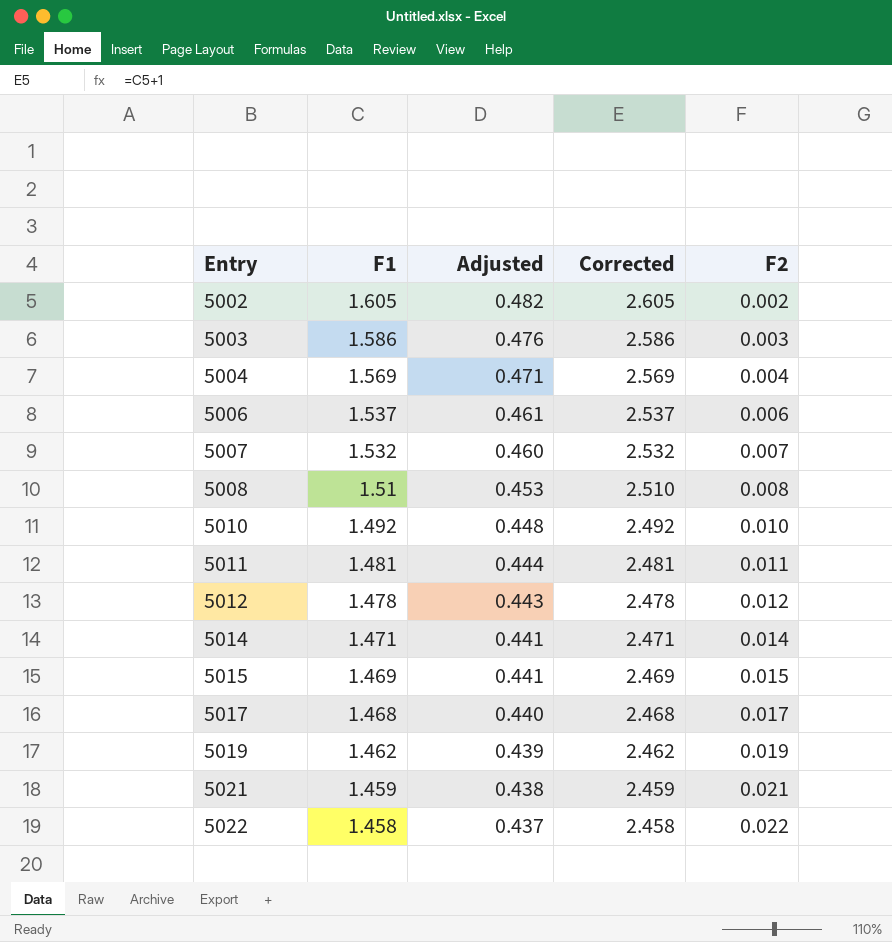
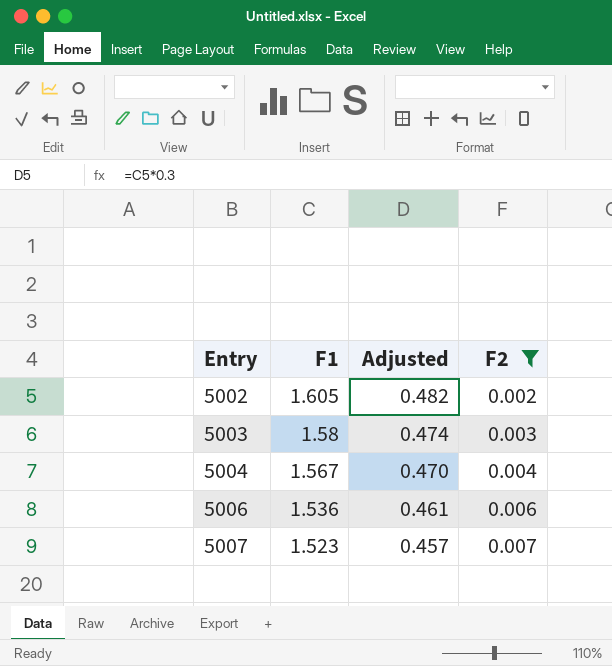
filter: none -> F2 <= 0.007
column Corrected | formula: [F1] + 1 -> none
5003 | F1: 1.586 -> 1.58
5003 | Adjusted: 0.476 -> 0.474
5004 | F1: 1.569 -> 1.567
5004 | Adjusted: 0.471 -> 0.470
5006 | F1: 1.537 -> 1.536
5007 | F1: 1.532 -> 1.523
5007 | Adjusted: 0.460 -> 0.457

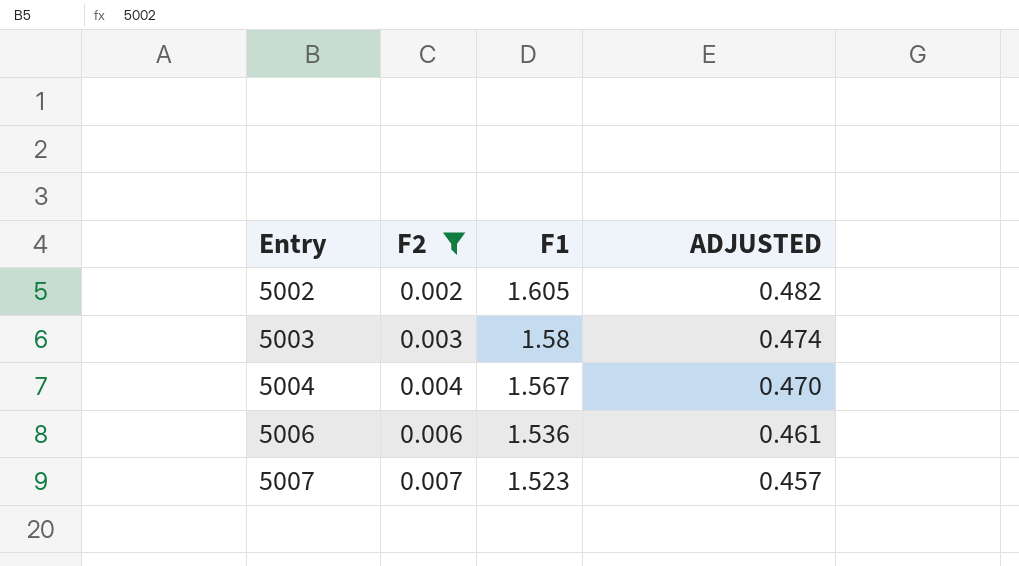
column F2 | position: 4 -> 2
column name: Adjusted -> ADJUSTED

